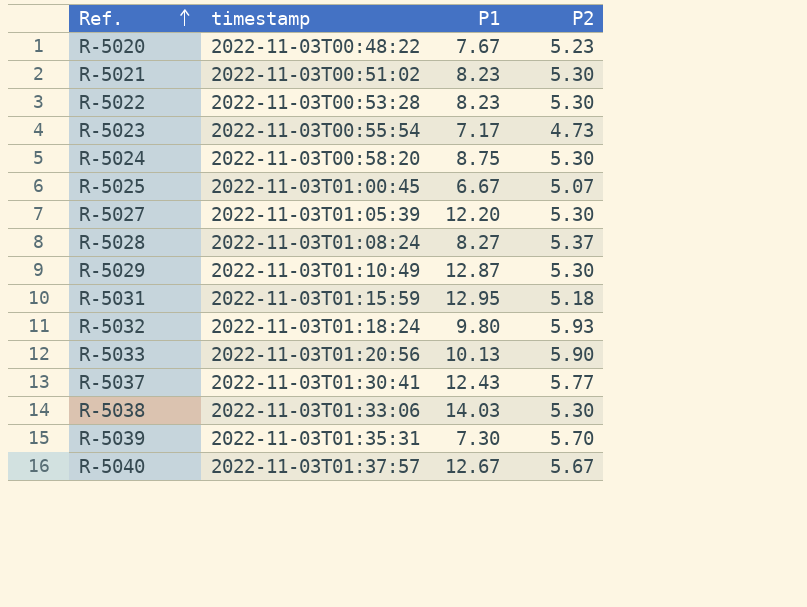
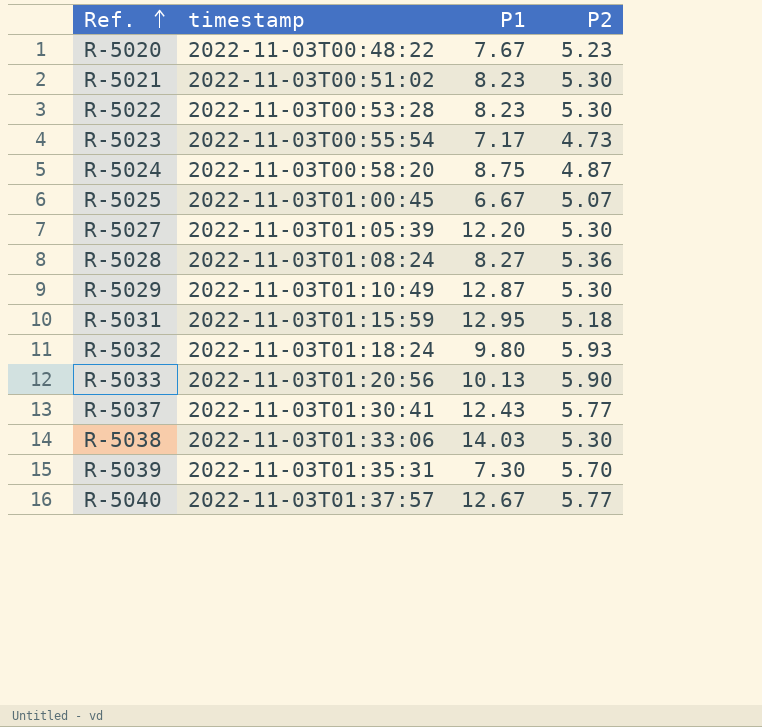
R-5024 | P2: 5.30 -> 4.87
R-5028 | P2: 5.37 -> 5.36
R-5040 | P2: 5.67 -> 5.77

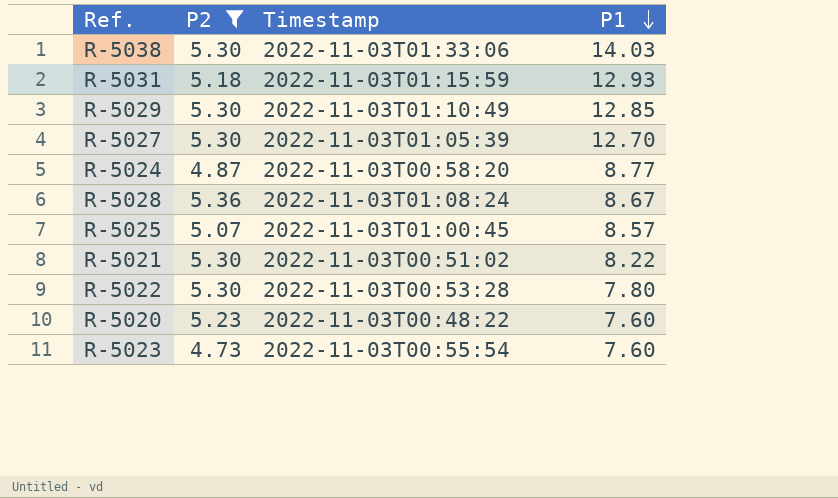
filter: none -> P2 <= 5.36
row order: Ref. ascending -> P1 descending
column P2 | position: 4 -> 2
column name: timestamp -> Timestamp
R-5031 | P1: 12.95 -> 12.93
R-5029 | P1: 12.87 -> 12.85
R-5027 | P1: 12.20 -> 12.70
R-5024 | P1: 8.75 -> 8.77
R-5028 | P1: 8.27 -> 8.67
R-5025 | P1: 6.67 -> 8.57
R-5021 | P1: 8.23 -> 8.22
R-5022 | P1: 8.23 -> 7.80
R-5020 | P1: 7.67 -> 7.60
R-5023 | P1: 7.17 -> 7.60

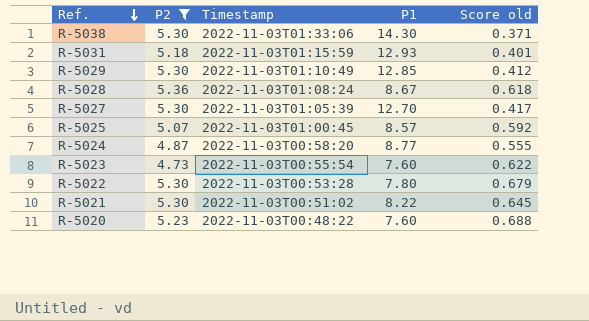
row order: P1 descending -> Ref. descending
column Score old | formula: none -> [P2] / [P1]
R-5038 | P1: 14.03 -> 14.30

